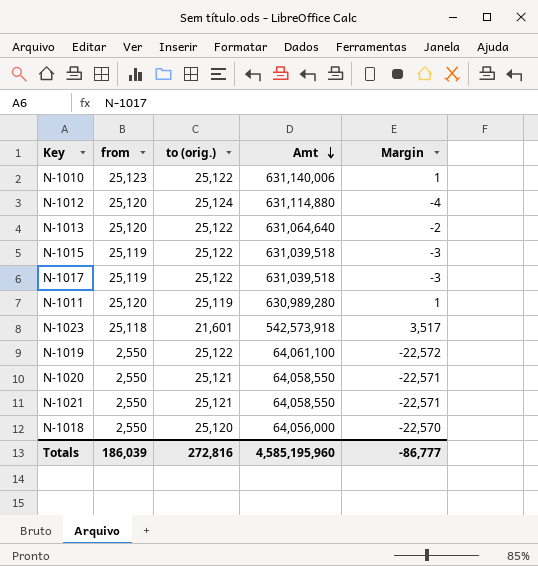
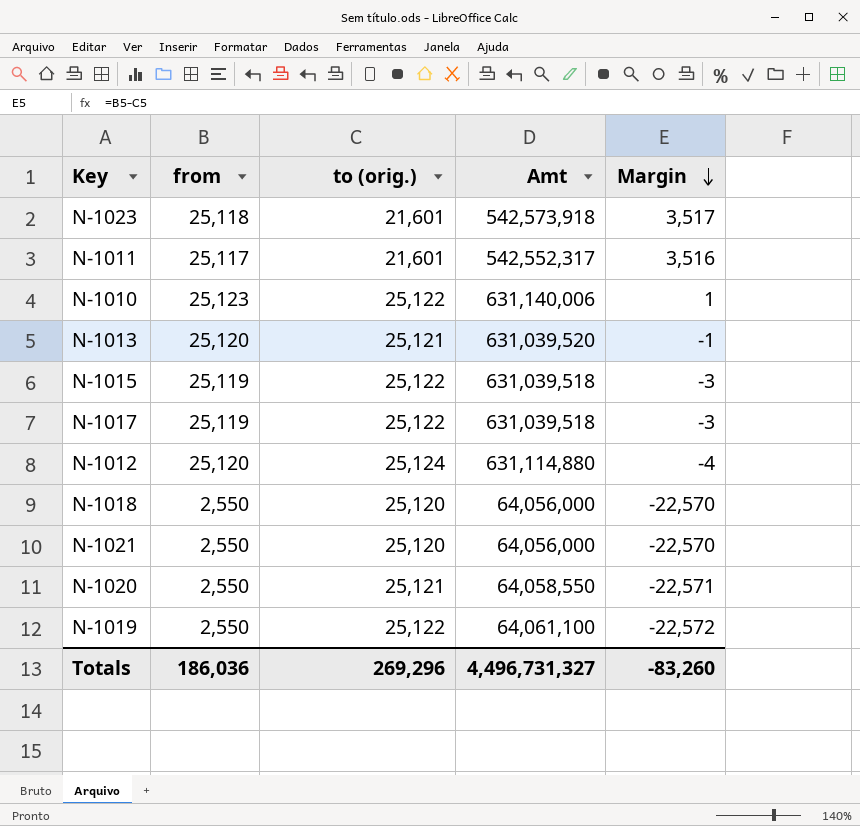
row order: Amt descending -> Margin descending
N-1011 | from: 25,120 -> 25,117
N-1011 | to (orig.): 25,119 -> 21,601
N-1011 | Amt: 630,989,280 -> 542,552,317
N-1011 | Margin: 1 -> 3,516
N-1013 | to (orig.): 25,122 -> 25,121
N-1013 | Amt: 631,064,640 -> 631,039,520
N-1013 | Margin: -2 -> -1
N-1021 | to (orig.): 25,121 -> 25,120
N-1021 | Amt: 64,058,550 -> 64,056,000
N-1021 | Margin: -22,571 -> -22,570
Totals | from: 186,039 -> 186,036
Totals | to (orig.): 272,816 -> 269,296
Totals | Amt: 4,585,195,960 -> 4,496,731,327
Totals | Margin: -86,777 -> -83,260

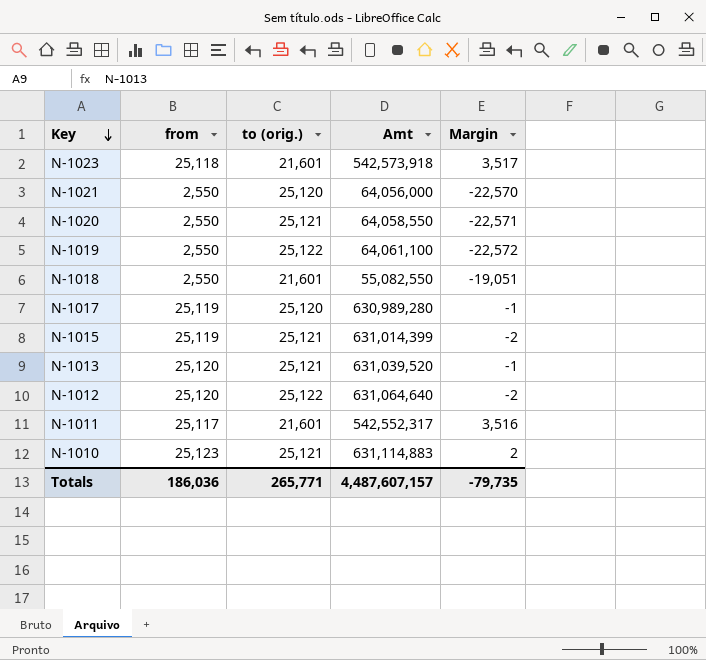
row order: Margin descending -> Key descending
N-1018 | to (orig.): 25,120 -> 21,601
N-1018 | Amt: 64,056,000 -> 55,082,550
N-1018 | Margin: -22,570 -> -19,051
N-1017 | to (orig.): 25,122 -> 25,120
N-1017 | Amt: 631,039,518 -> 630,989,280
N-1017 | Margin: -3 -> -1
N-1015 | to (orig.): 25,122 -> 25,121
N-1015 | Amt: 631,039,518 -> 631,014,399
N-1015 | Margin: -3 -> -2
N-1012 | to (orig.): 25,124 -> 25,122
N-1012 | Amt: 631,114,880 -> 631,064,640
N-1012 | Margin: -4 -> -2
N-1010 | to (orig.): 25,122 -> 25,121
N-1010 | Amt: 631,140,006 -> 631,114,883
N-1010 | Margin: 1 -> 2
Totals | to (orig.): 269,296 -> 265,771
Totals | Amt: 4,496,731,327 -> 4,487,607,157
Totals | Margin: -83,260 -> -79,735

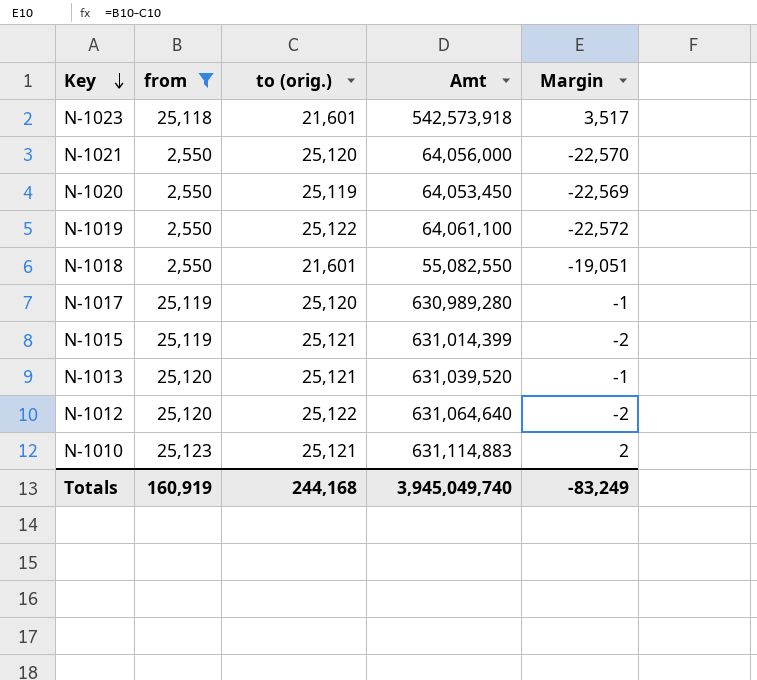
filter: none -> from != 25,117
N-1020 | to (orig.): 25,121 -> 25,119
N-1020 | Amt: 64,058,550 -> 64,053,450
N-1020 | Margin: -22,571 -> -22,569
Totals | from: 186,036 -> 160,919
Totals | to (orig.): 265,771 -> 244,168
Totals | Amt: 4,487,607,157 -> 3,945,049,740
Totals | Margin: -79,735 -> -83,249

